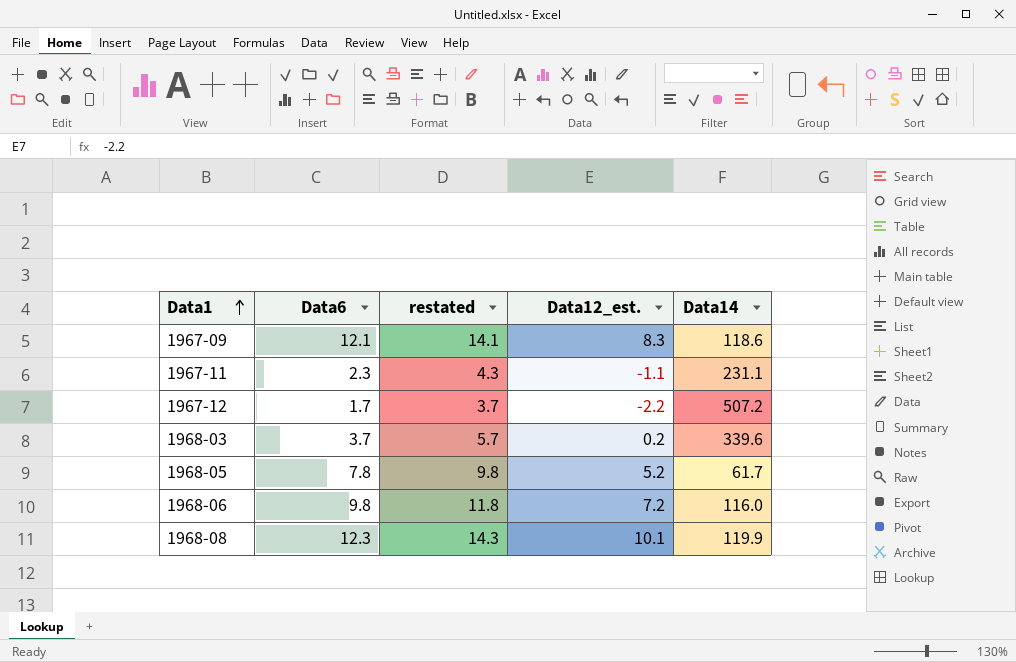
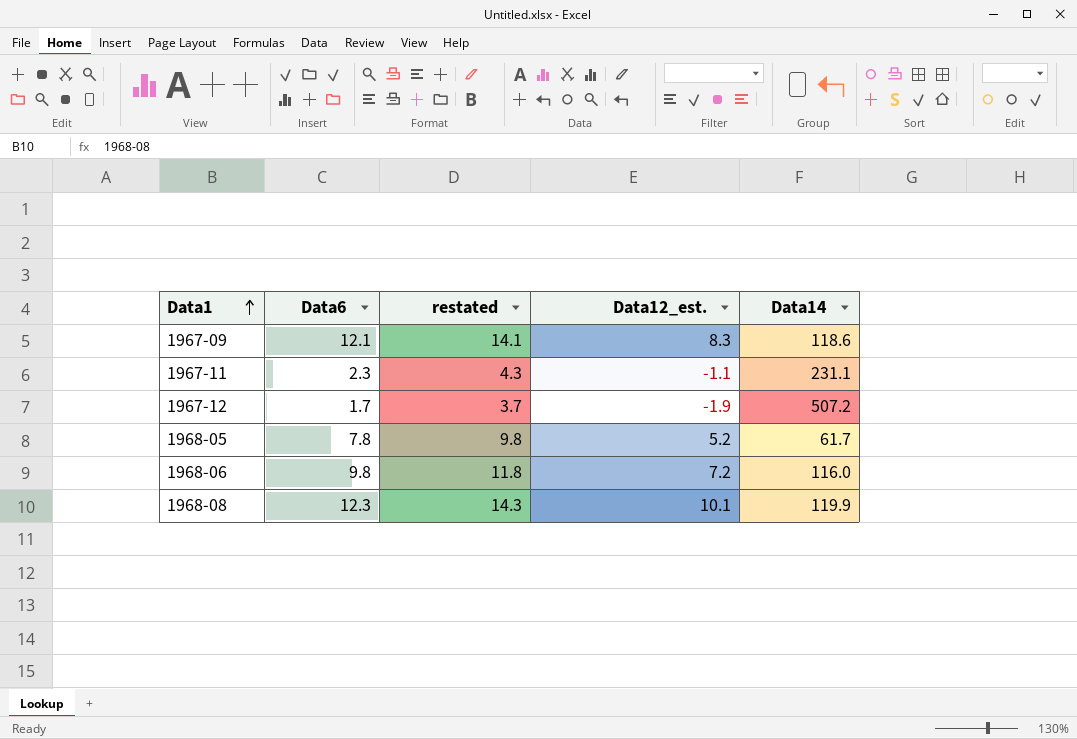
row 1968-03: 3.7 | 5.7 | 0.2 | 339.6 -> none
1967-12 | Data12_est.: -2.2 -> -1.9

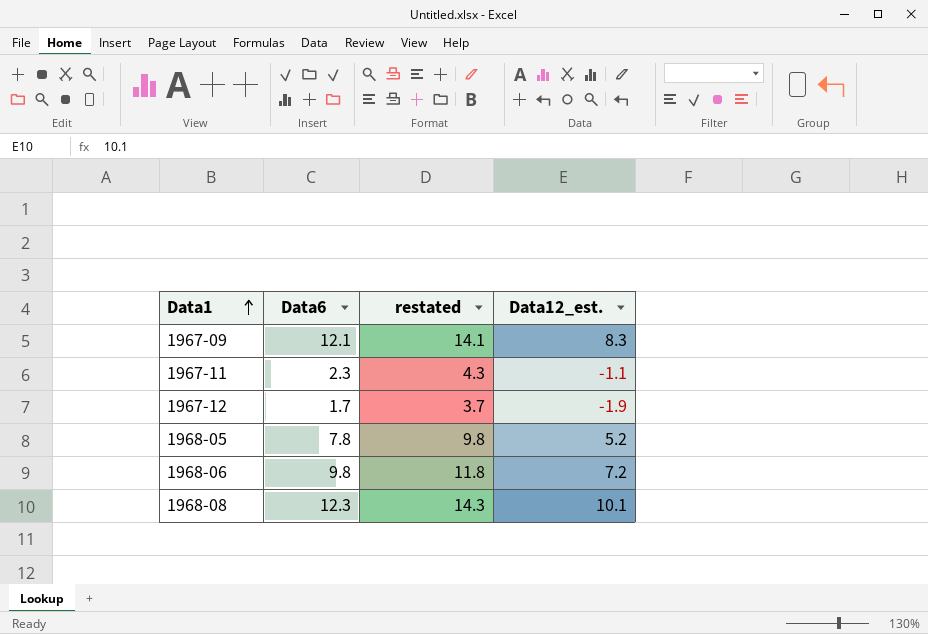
column Data14 | position: 5 -> none

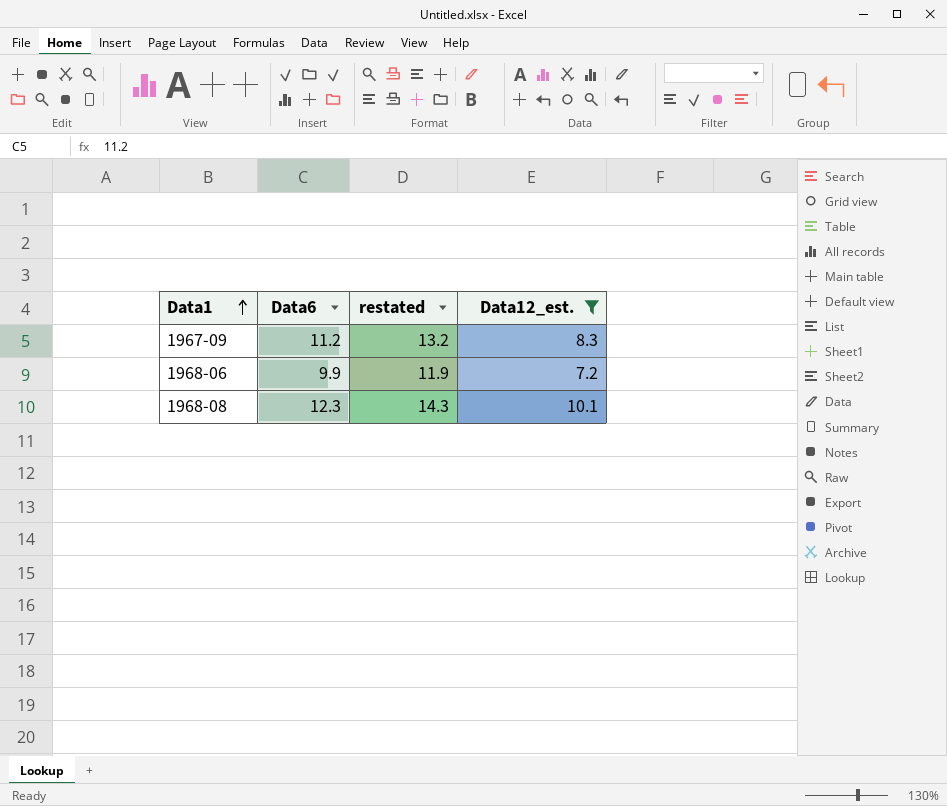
filter: none -> Data12_est. >= 7.2
1967-09 | Data6: 12.1 -> 11.2
1967-09 | restated: 14.1 -> 13.2
1968-06 | Data6: 9.8 -> 9.9
1968-06 | restated: 11.8 -> 11.9

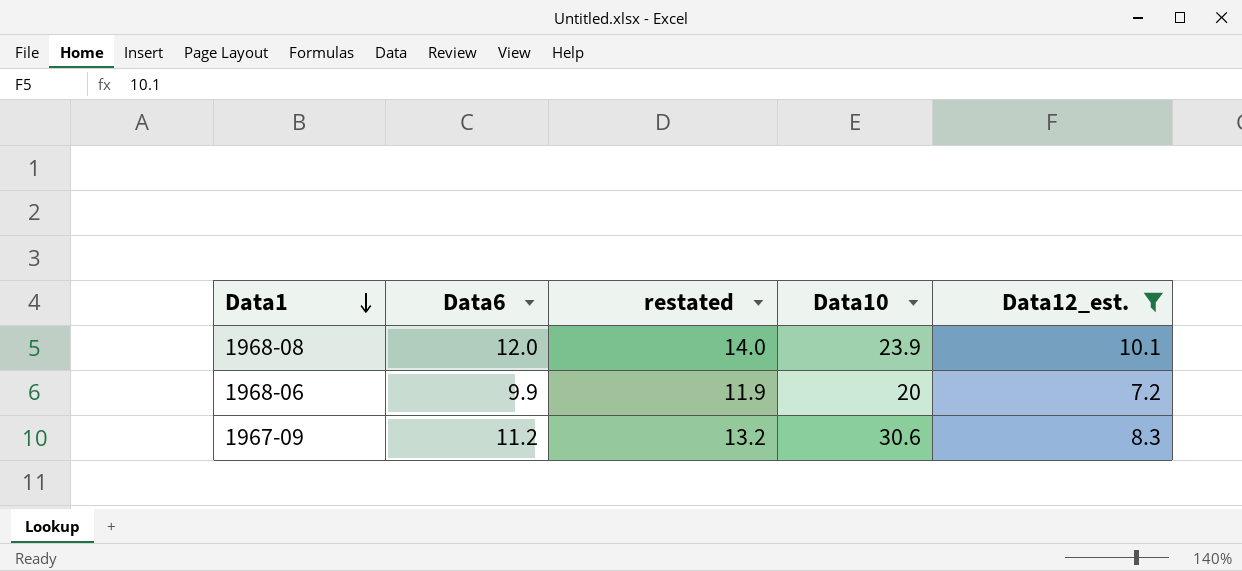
row order: Data1 ascending -> Data1 descending
column Data10 | position: none -> 4
1968-08 | Data6: 12.3 -> 12.0
1968-08 | restated: 14.3 -> 14.0

